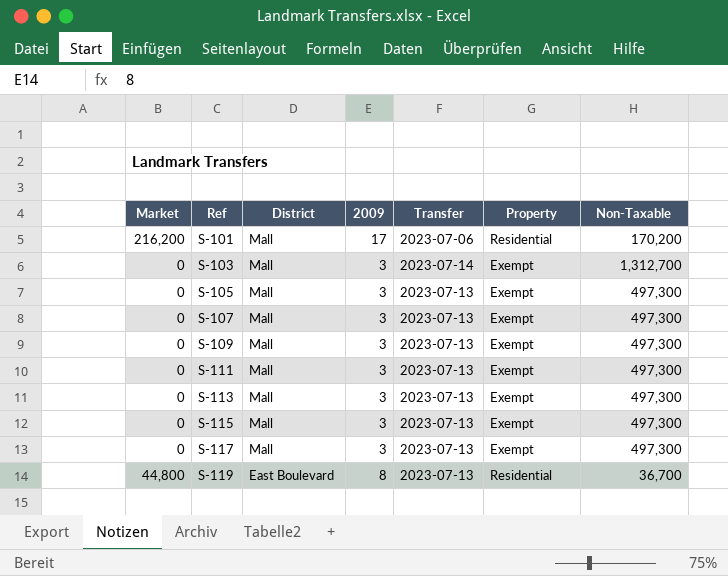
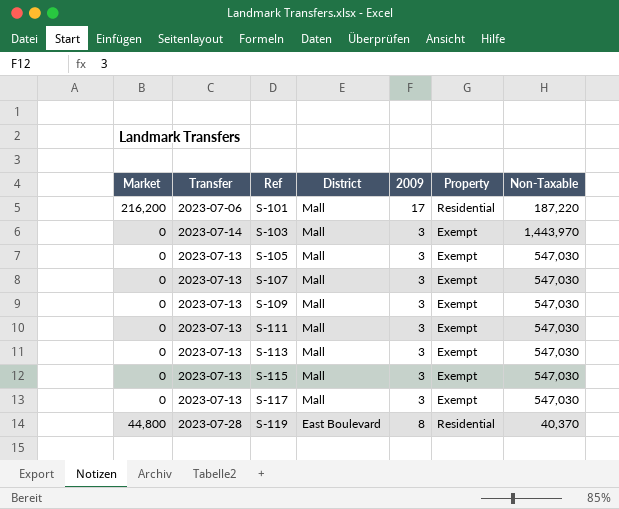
column Transfer | position: 5 -> 2
S-101 | Non-Taxable: 170,200 -> 187,220
S-103 | Non-Taxable: 1,312,700 -> 1,443,970
S-105 | Non-Taxable: 497,300 -> 547,030
S-107 | Non-Taxable: 497,300 -> 547,030
S-109 | Non-Taxable: 497,300 -> 547,030
S-111 | Non-Taxable: 497,300 -> 547,030
S-113 | Non-Taxable: 497,300 -> 547,030
S-115 | Non-Taxable: 497,300 -> 547,030
S-117 | Non-Taxable: 497,300 -> 547,030
S-119 | Transfer: 2023-07-13 -> 2023-07-28
S-119 | Non-Taxable: 36,700 -> 40,370

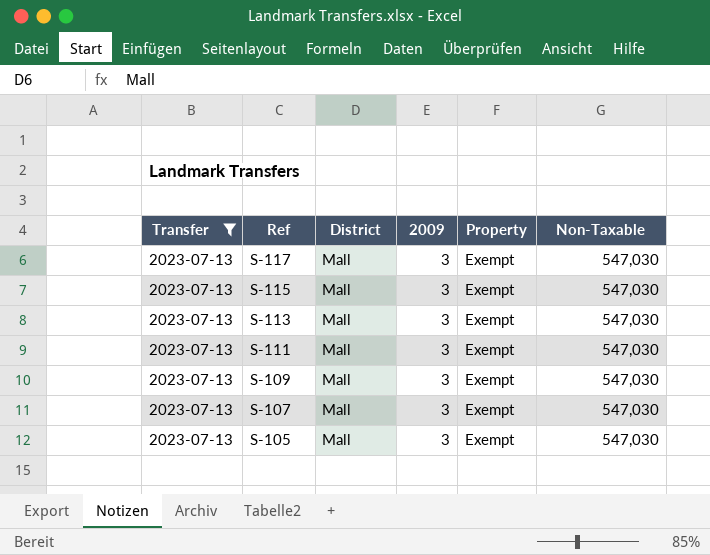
filter: none -> Transfer = 2023-07-13
row order: Ref ascending -> Ref descending
column Market | position: 1 -> none

